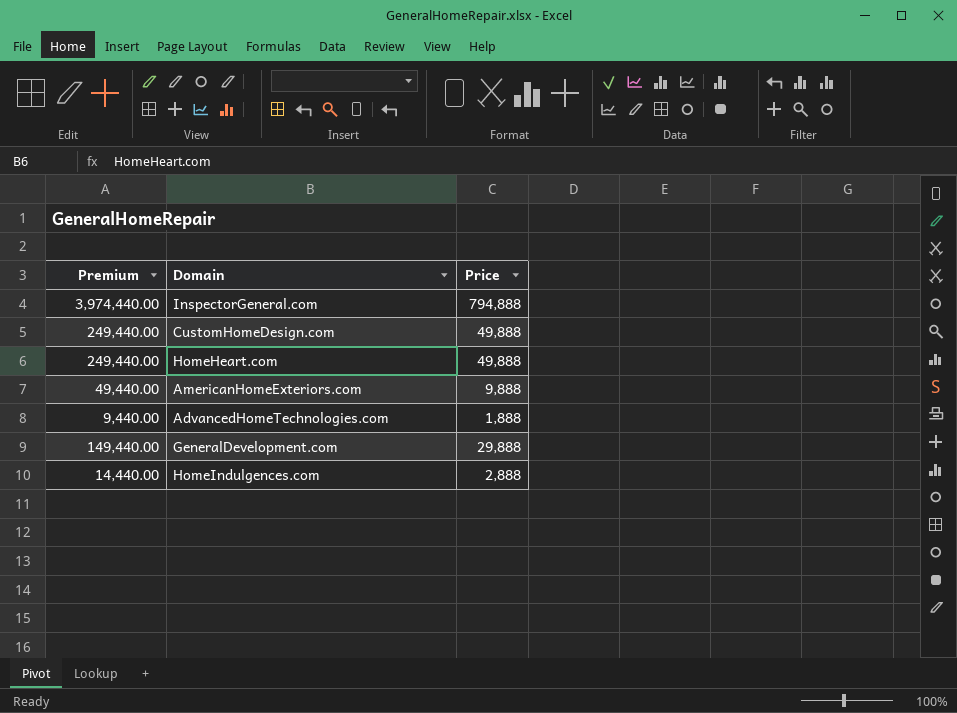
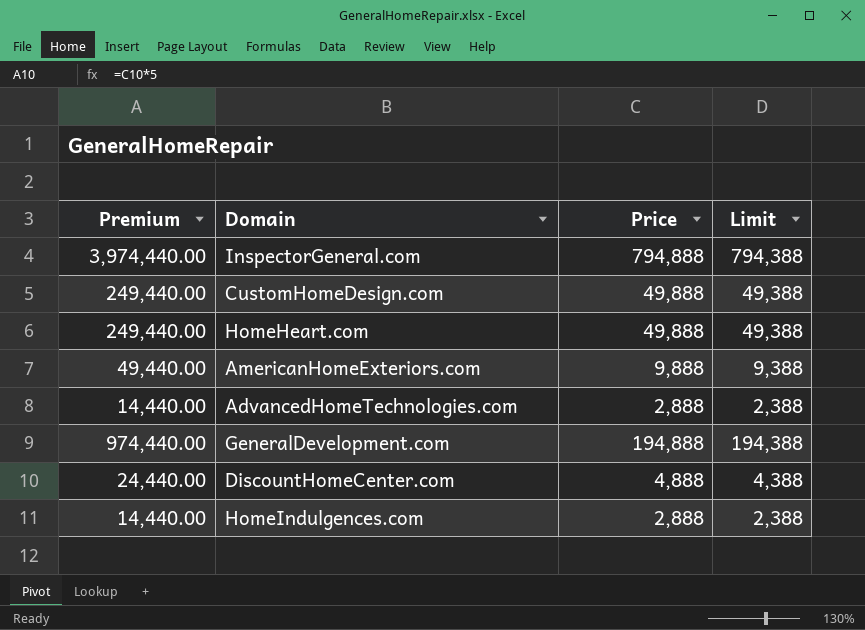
column Limit | formula: none -> [Price] - 500
AdvancedHomeTechnologies.com | Premium: 9,440.00 -> 14,440.00
AdvancedHomeTechnologies.com | Price: 1,888 -> 2,888
GeneralDevelopment.com | Premium: 149,440.00 -> 974,440.00
GeneralDevelopment.com | Price: 29,888 -> 194,888
row DiscountHomeCenter.com: none -> 24,440.00 | 4,888 | 4,388

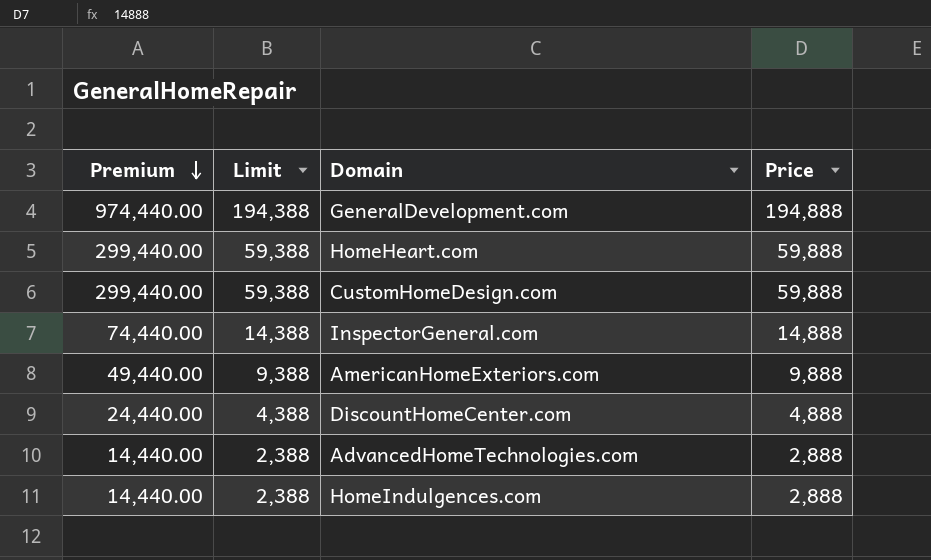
row order: none -> Premium descending
column Limit | position: 4 -> 2
HomeHeart.com | Premium: 249,440.00 -> 299,440.00
HomeHeart.com | Limit: 49,388 -> 59,388
HomeHeart.com | Price: 49,888 -> 59,888
CustomHomeDesign.com | Premium: 249,440.00 -> 299,440.00
CustomHomeDesign.com | Limit: 49,388 -> 59,388
CustomHomeDesign.com | Price: 49,888 -> 59,888
InspectorGeneral.com | Premium: 3,974,440.00 -> 74,440.00
InspectorGeneral.com | Limit: 794,388 -> 14,388
InspectorGeneral.com | Price: 794,888 -> 14,888

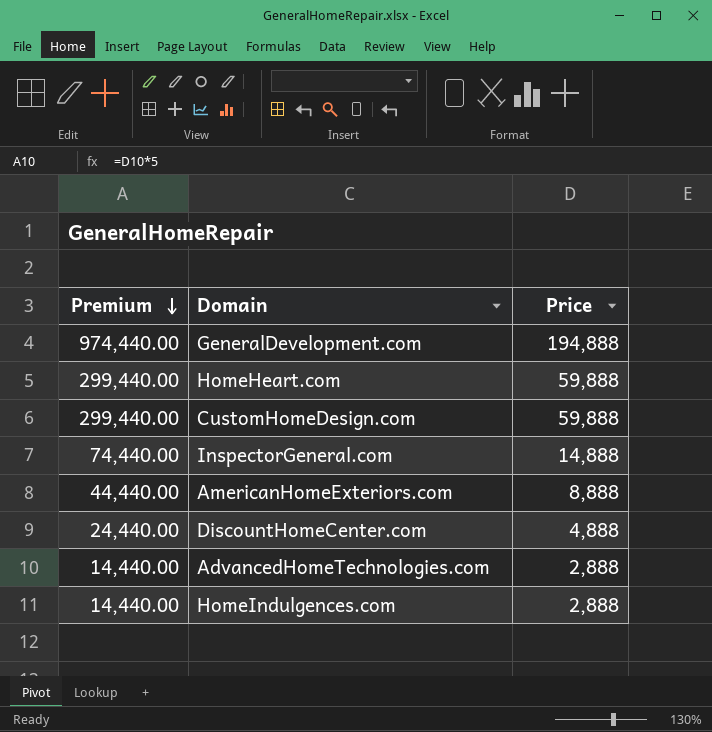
column Limit | formula: [Price] - 500 -> none
AmericanHomeExteriors.com | Premium: 49,440.00 -> 44,440.00
AmericanHomeExteriors.com | Price: 9,888 -> 8,888

